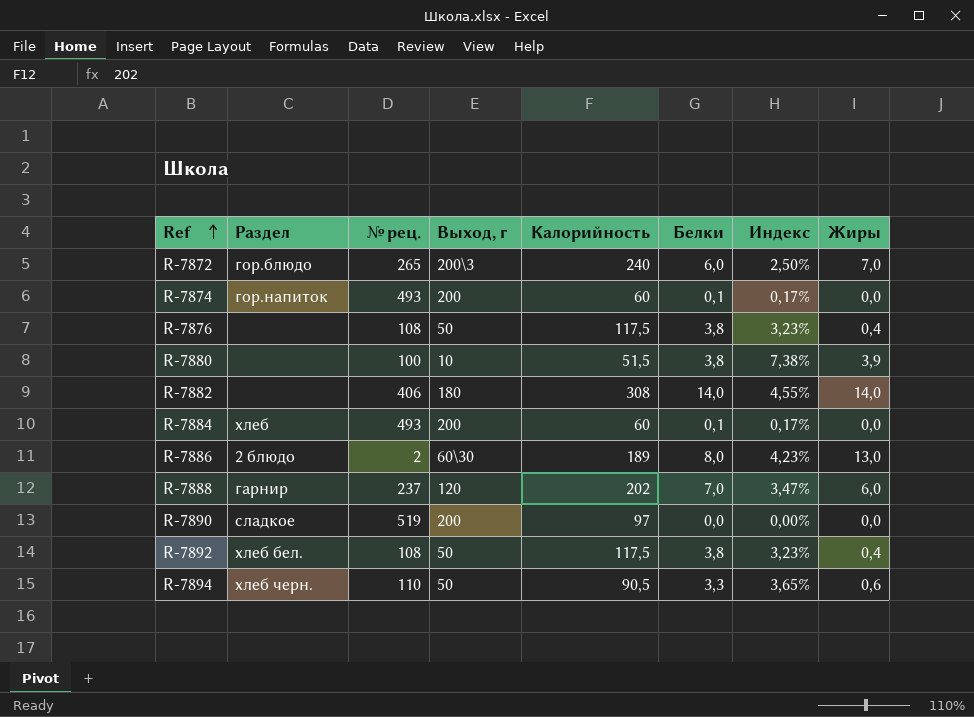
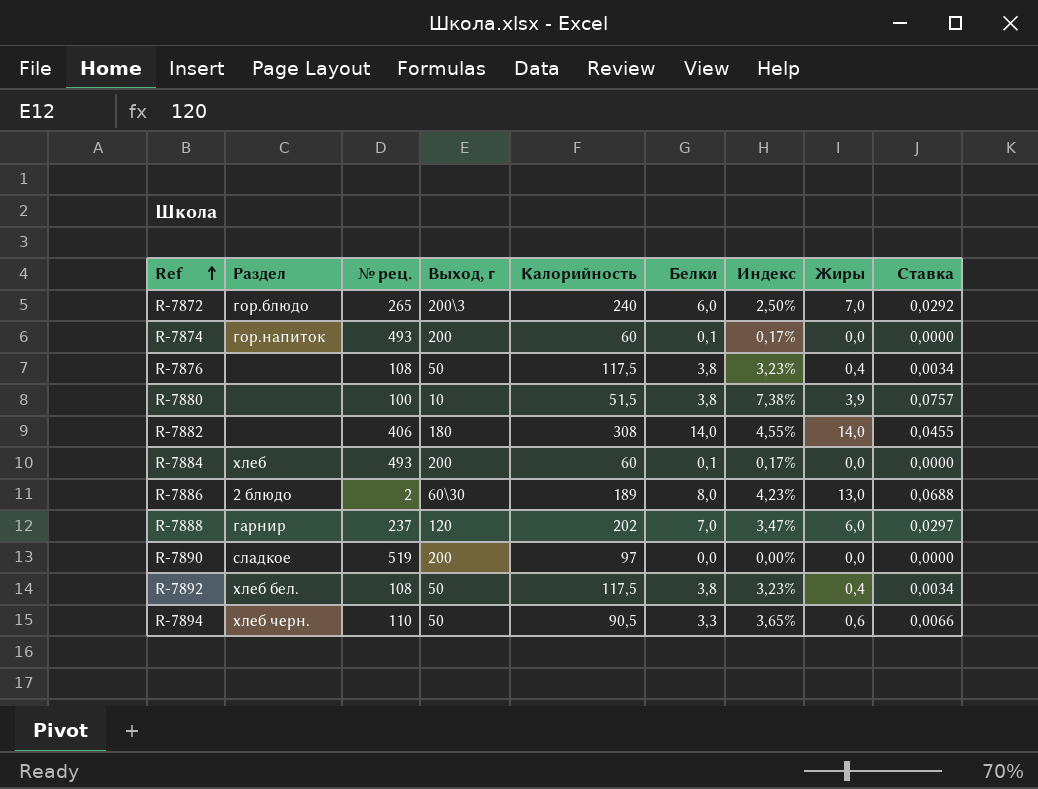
column Ставка | formula: none -> [Жиры] / [Калорийность]

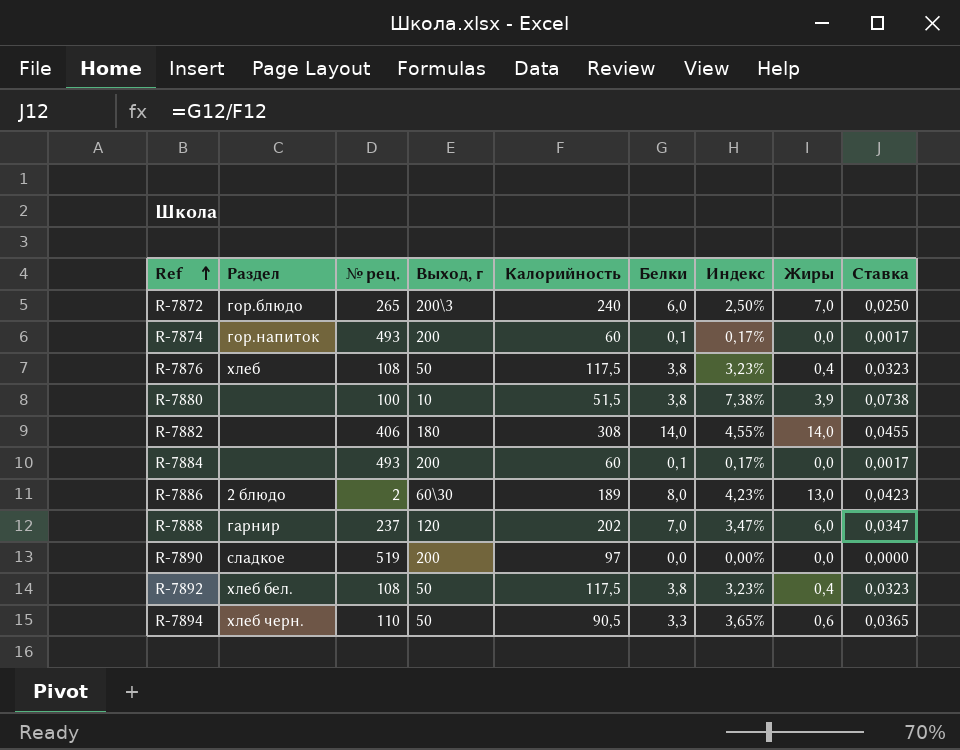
column Ставка | formula: [Жиры] / [Калорийность] -> [Белки] / [Калорийность]
R-7876 | Раздел: none -> хлеб
R-7884 | Раздел: хлеб -> none

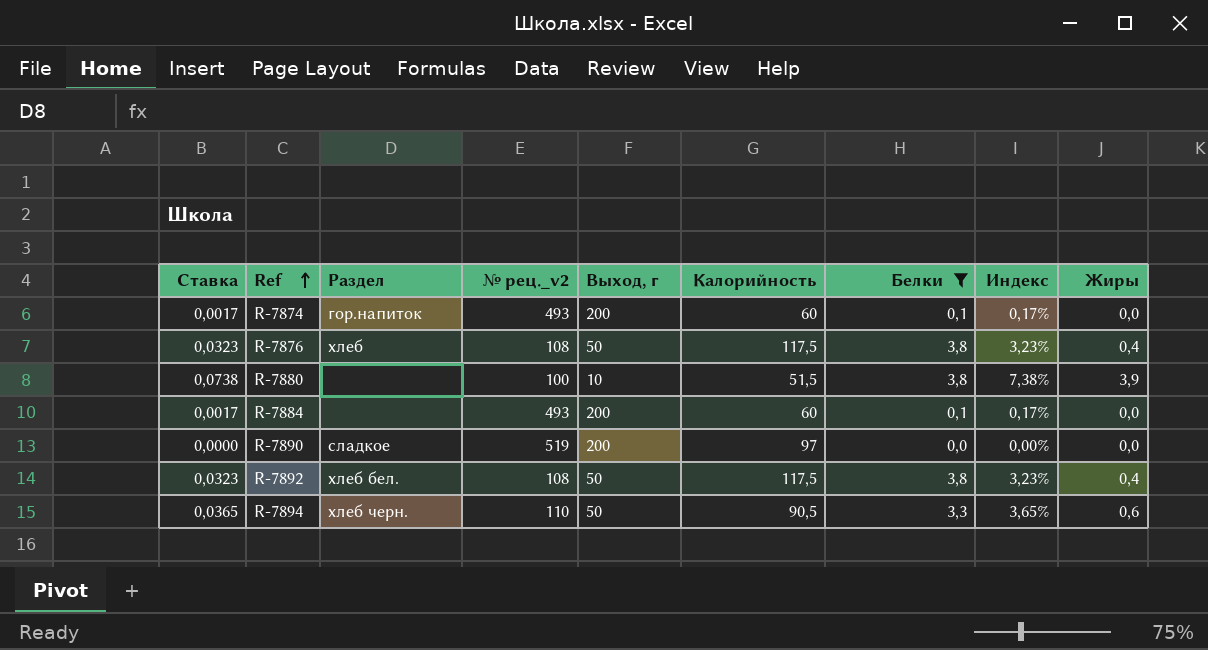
filter: none -> Белки <= 3,8
column Ставка | position: 9 -> 1
column name: № рец. -> № рец._v2

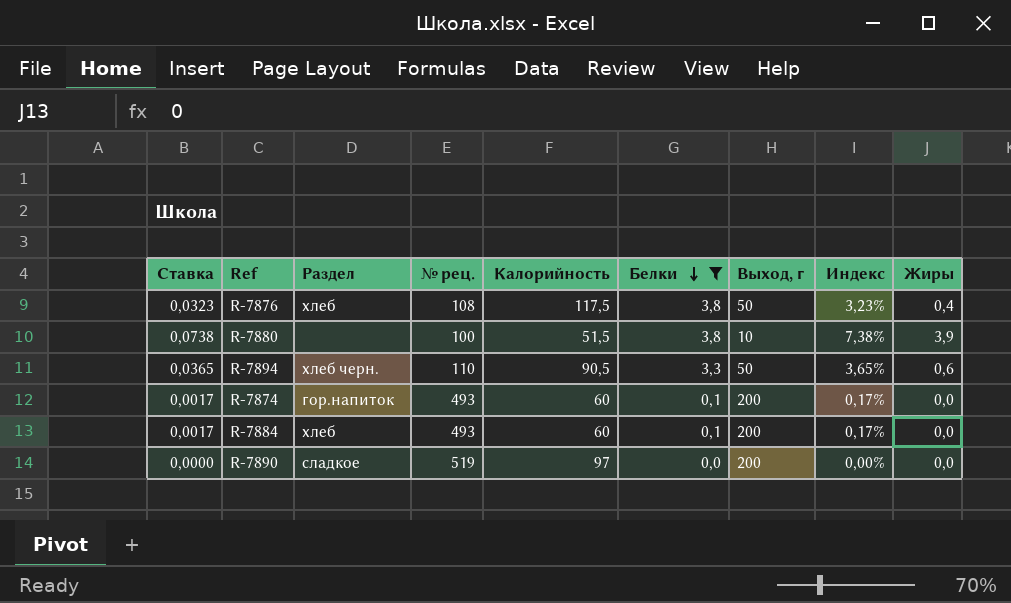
row order: Ref ascending -> Белки descending
column name: № рец._v2 -> № рец.
column Выход, г | position: 5 -> 7
row R-7892: 0,0323 | хлеб бел. | 108 | 50 | 117,5 | 3,8 | 3,23% | 0,4 -> none
R-7884 | Раздел: none -> хлеб

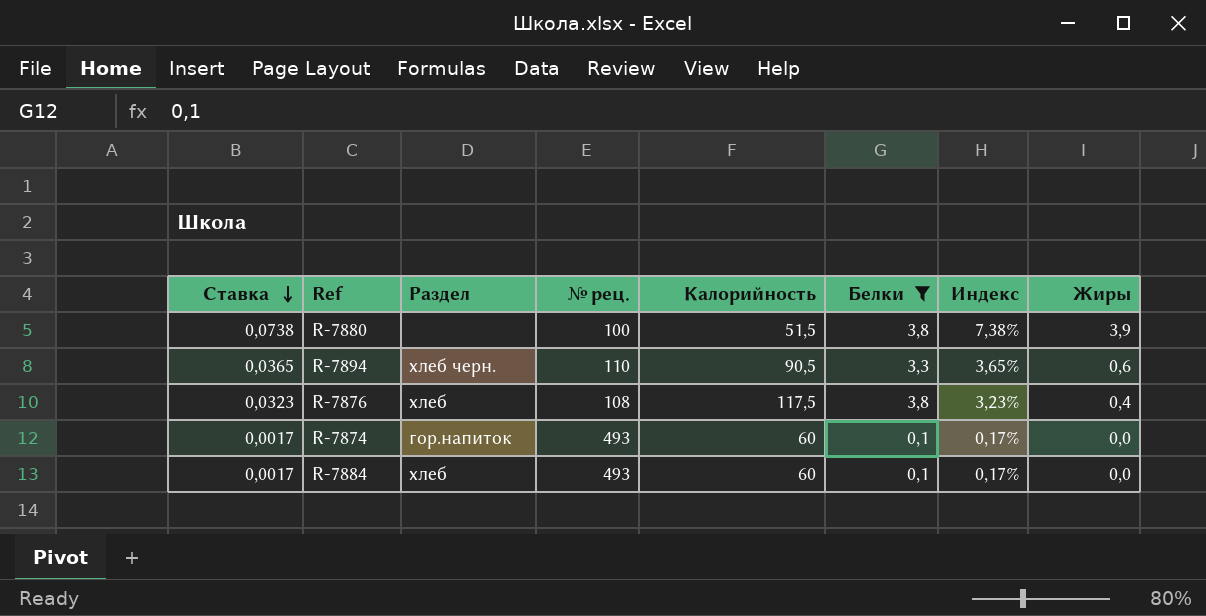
row order: Белки descending -> Ставка descending
column Выход, г | position: 7 -> none
row R-7890: 0,0000 | сладкое | 519 | 97 | 0,0 | 200 | 0,00% | 0,0 -> none

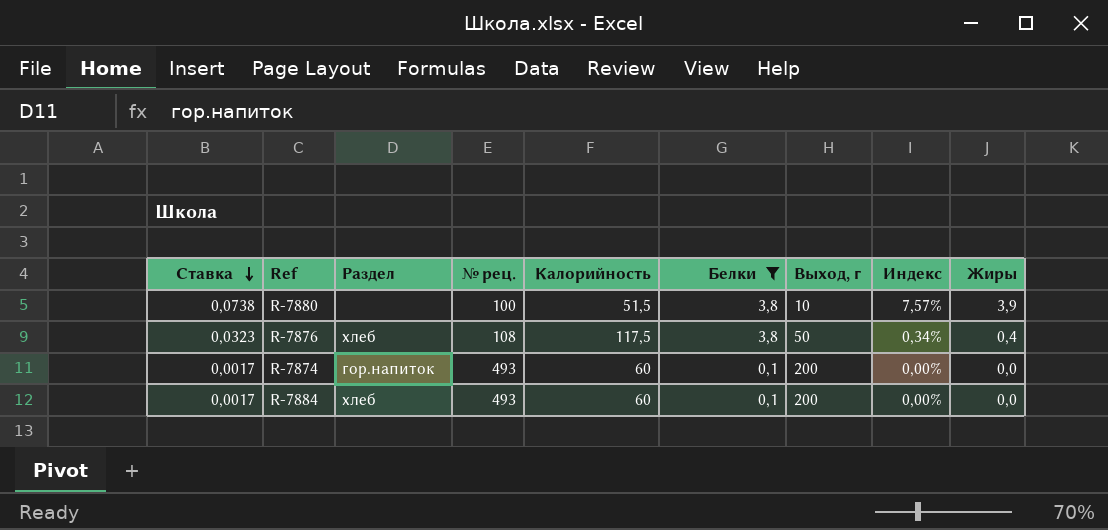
column Выход, г | position: none -> 7
column Индекс | formula: [Белки] / [Калорийность] -> [Жиры] / [Калорийность]
row R-7894: 0,0365 | хлеб черн. | 110 | 90,5 | 3,3 | 3,65% | 0,6 -> none

